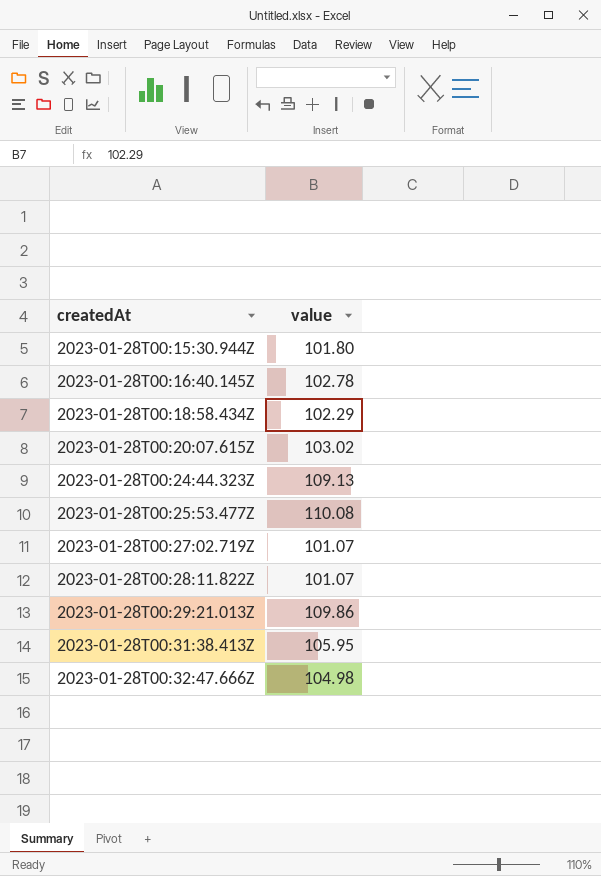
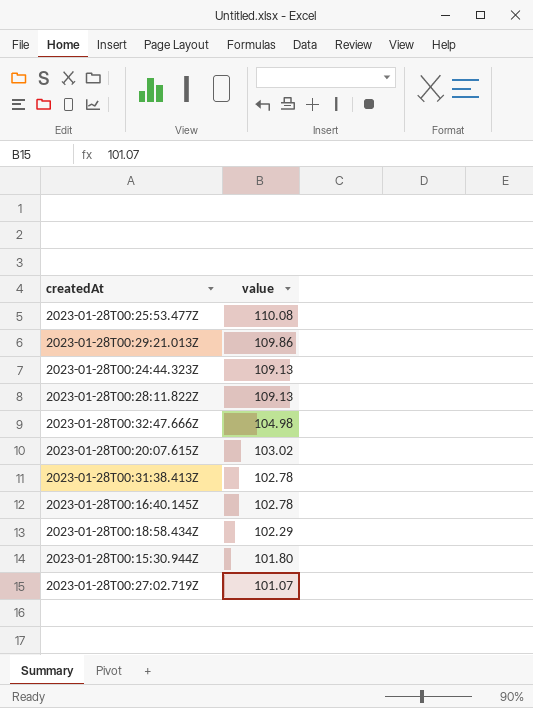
row order: createdAt ascending -> value descending
2023-01-28T00:28:11.822Z | value: 101.07 -> 109.13
2023-01-28T00:31:38.413Z | value: 105.95 -> 102.78

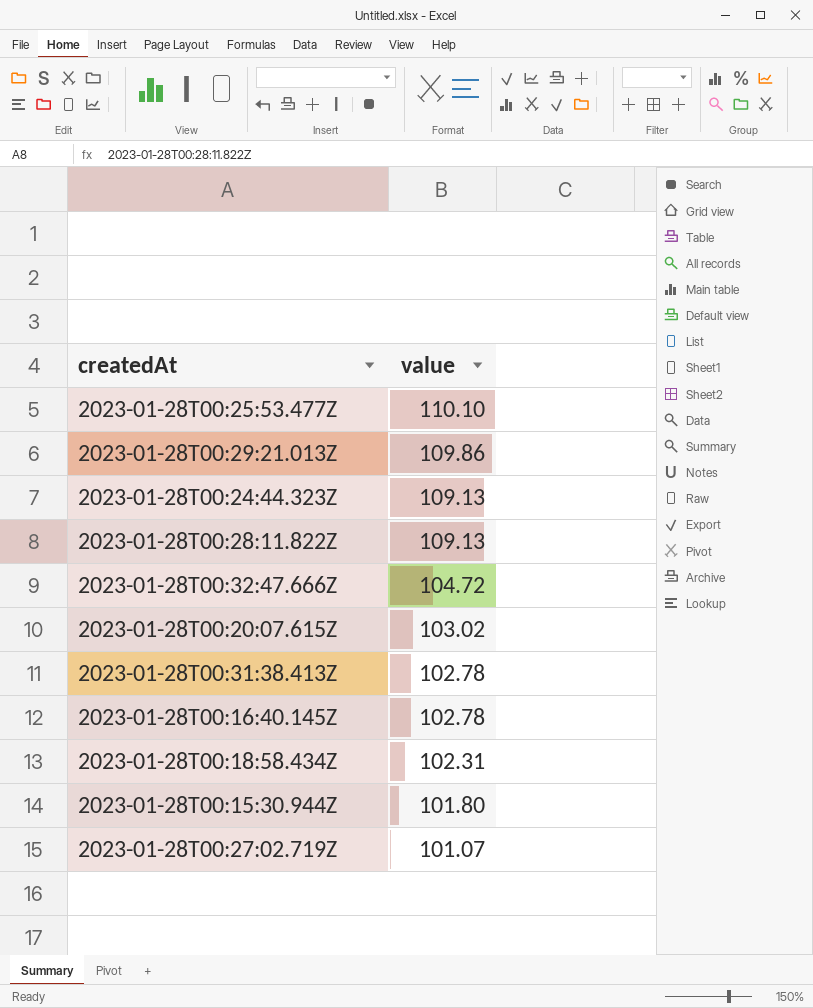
2023-01-28T00:25:53.477Z | value: 110.08 -> 110.10
2023-01-28T00:32:47.666Z | value: 104.98 -> 104.72
2023-01-28T00:18:58.434Z | value: 102.29 -> 102.31

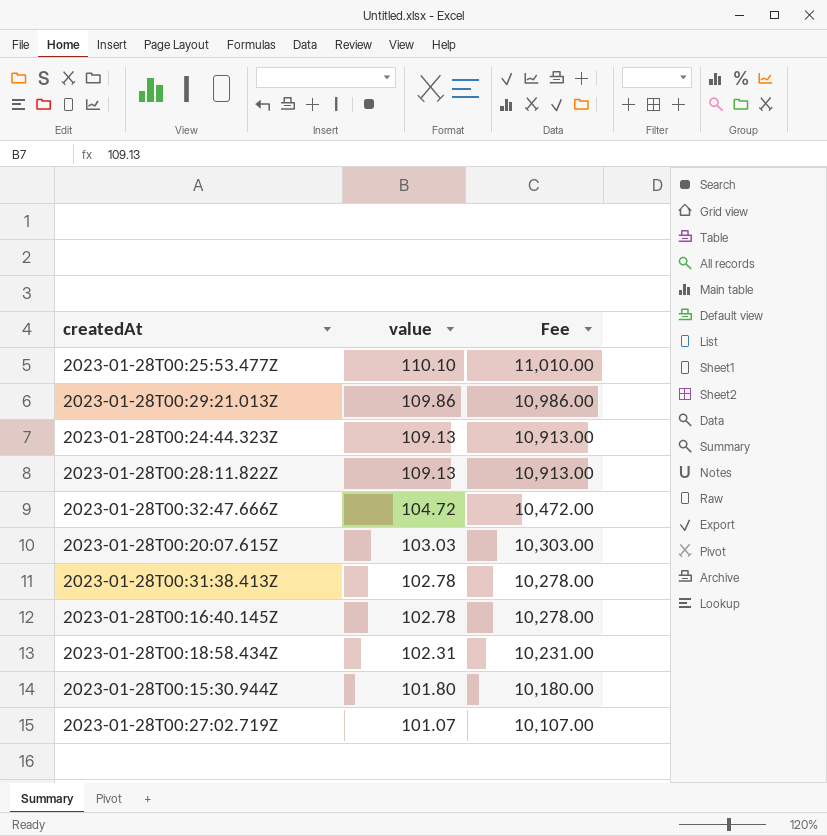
column Fee | formula: none -> [value] * 100
2023-01-28T00:20:07.615Z | value: 103.02 -> 103.03

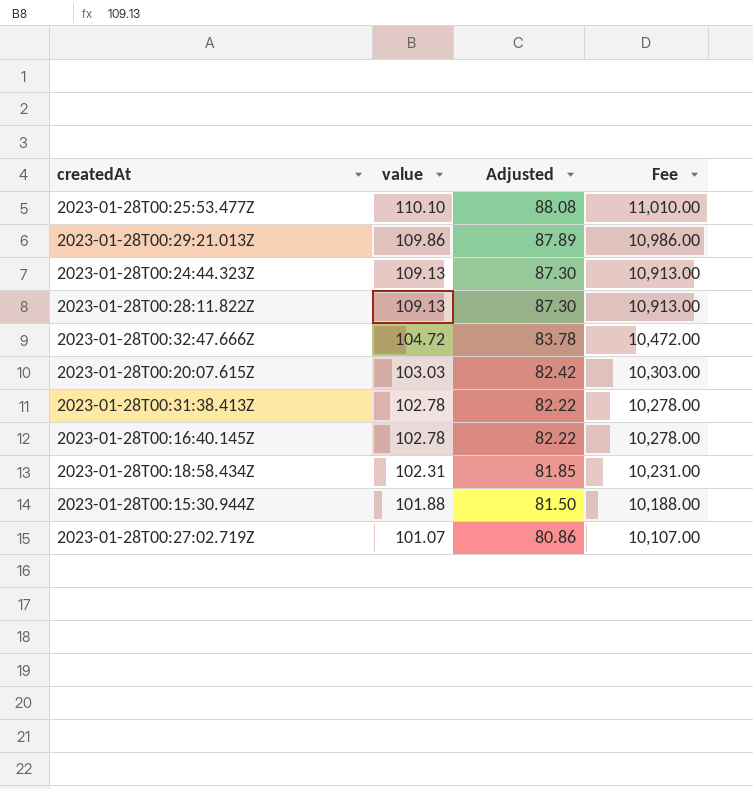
column Adjusted | formula: none -> [value] * 0.8
2023-01-28T00:15:30.944Z | value: 101.80 -> 101.88
2023-01-28T00:15:30.944Z | Fee: 10,180.00 -> 10,188.00

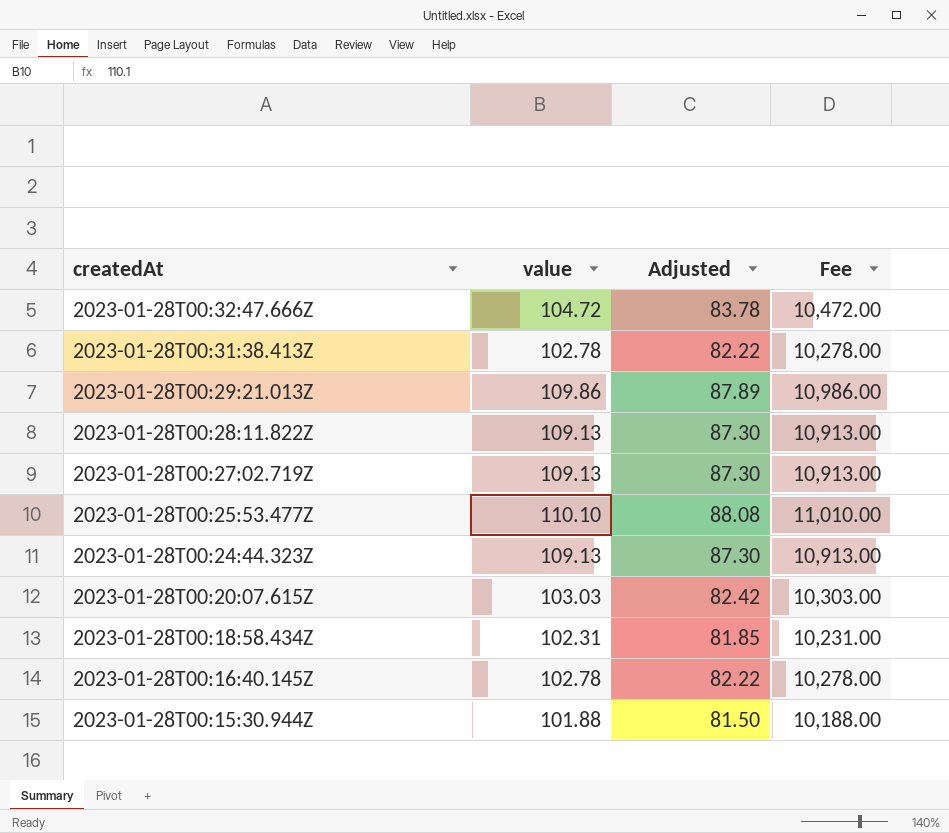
row order: value descending -> createdAt descending
2023-01-28T00:27:02.719Z | value: 101.07 -> 109.13
2023-01-28T00:27:02.719Z | Adjusted: 80.86 -> 87.30
2023-01-28T00:27:02.719Z | Fee: 10,107.00 -> 10,913.00

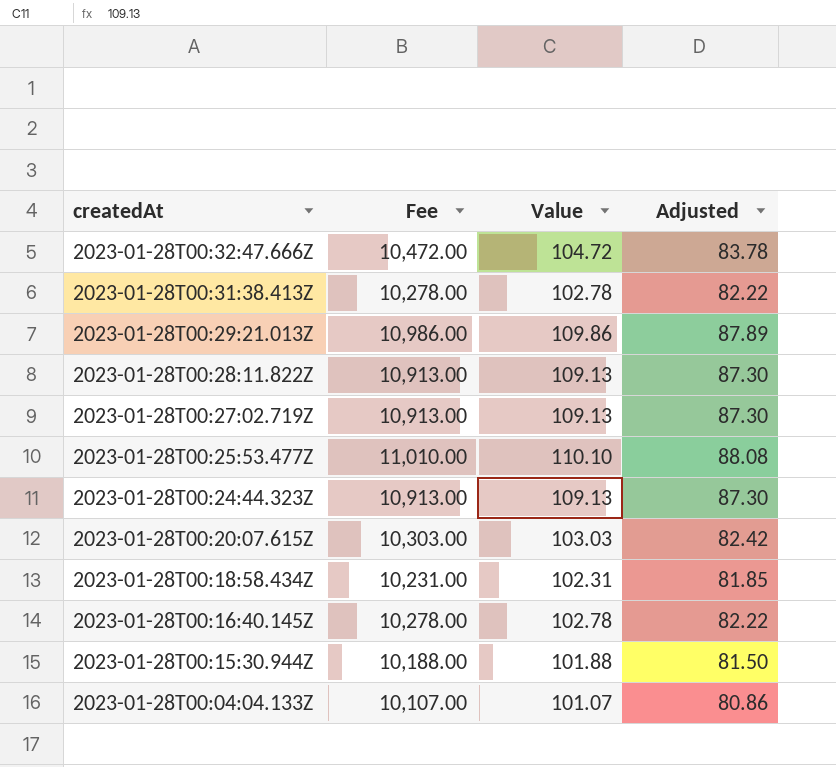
column Fee | position: 4 -> 2
column name: value -> Value
row 2023-01-28T00:04:04.133Z: none -> 10,107.00 | 101.07 | 80.86

